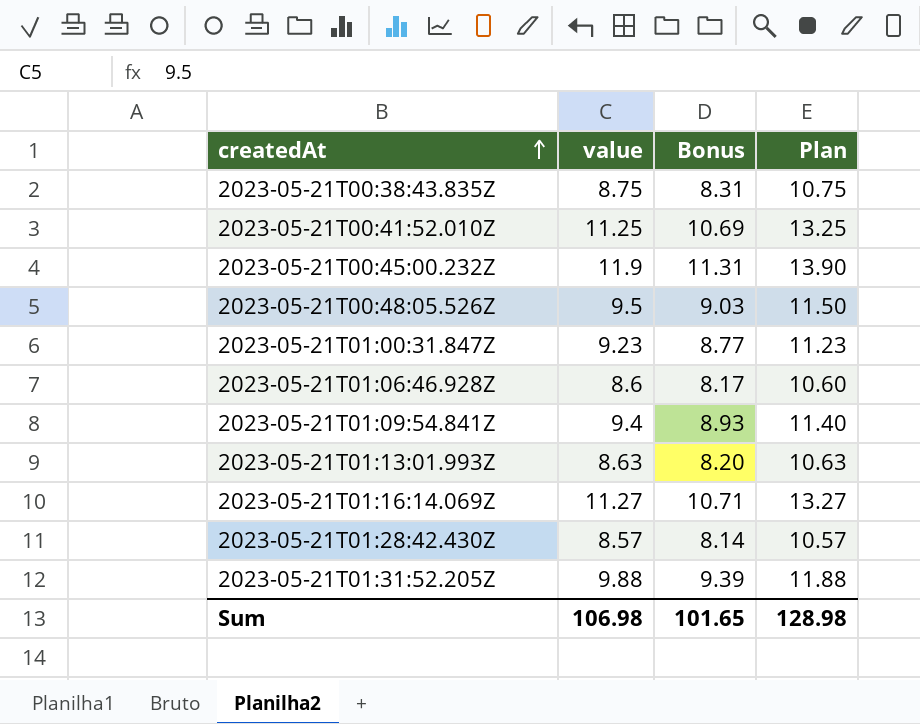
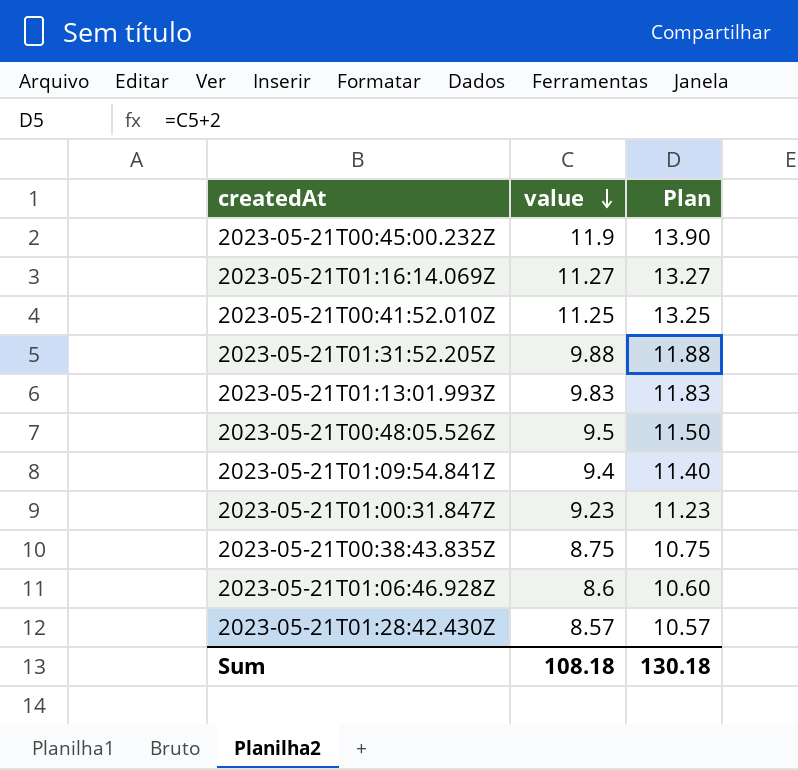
row order: createdAt ascending -> value descending
column Bonus | formula: [value] * 0.95 -> none
2023-05-21T01:13:01.993Z | value: 8.63 -> 9.83
2023-05-21T01:13:01.993Z | Plan: 10.63 -> 11.83
Sum | value: 106.98 -> 108.18
Sum | Plan: 128.98 -> 130.18

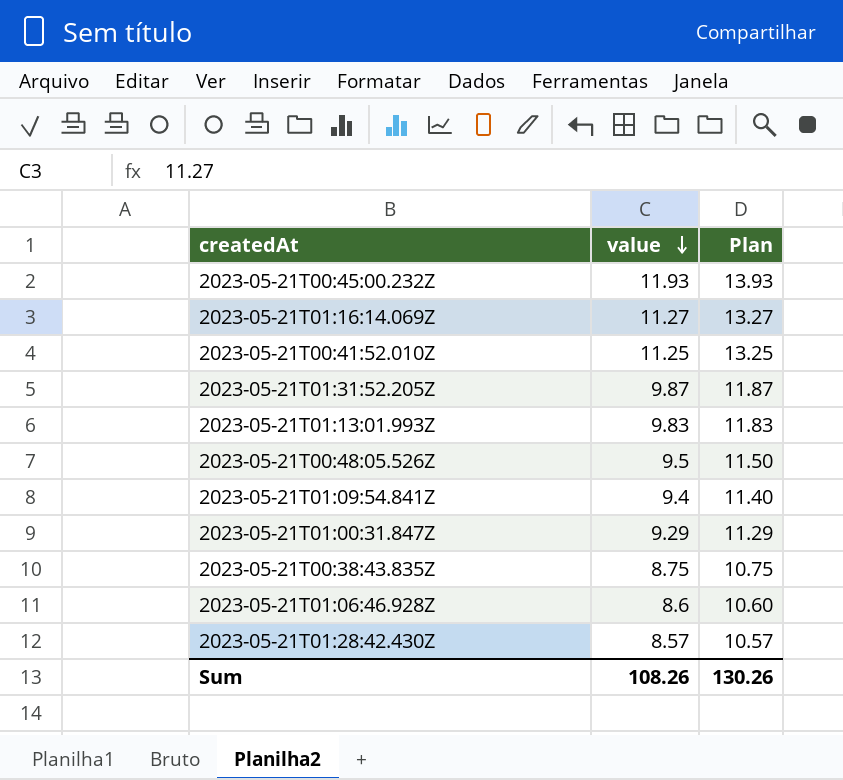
2023-05-21T00:45:00.232Z | value: 11.9 -> 11.93
2023-05-21T00:45:00.232Z | Plan: 13.90 -> 13.93
2023-05-21T01:31:52.205Z | value: 9.88 -> 9.87
2023-05-21T01:31:52.205Z | Plan: 11.88 -> 11.87
2023-05-21T01:00:31.847Z | value: 9.23 -> 9.29
2023-05-21T01:00:31.847Z | Plan: 11.23 -> 11.29
Sum | value: 108.18 -> 108.26
Sum | Plan: 130.18 -> 130.26

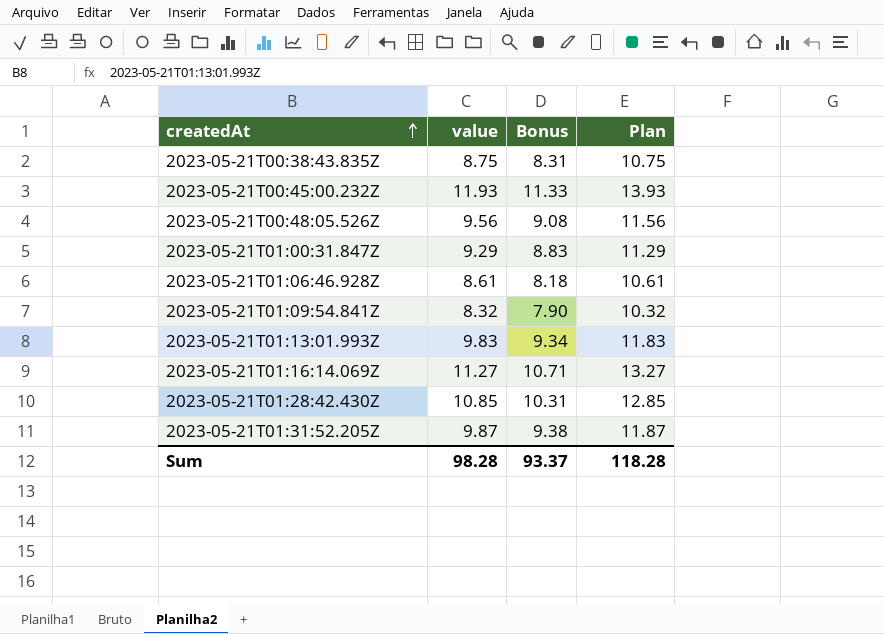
row order: value descending -> createdAt ascending
column Bonus | formula: none -> [value] * 0.95
row 2023-05-21T00:41:52.010Z: 11.25 | 13.25 -> none
2023-05-21T00:48:05.526Z | value: 9.5 -> 9.56
2023-05-21T00:48:05.526Z | Plan: 11.50 -> 11.56
2023-05-21T01:06:46.928Z | value: 8.6 -> 8.61
2023-05-21T01:06:46.928Z | Plan: 10.60 -> 10.61
2023-05-21T01:09:54.841Z | value: 9.4 -> 8.32
2023-05-21T01:09:54.841Z | Plan: 11.40 -> 10.32
2023-05-21T01:28:42.430Z | value: 8.57 -> 10.85
2023-05-21T01:28:42.430Z | Plan: 10.57 -> 12.85
Sum | value: 108.26 -> 98.28
Sum | Plan: 130.26 -> 118.28

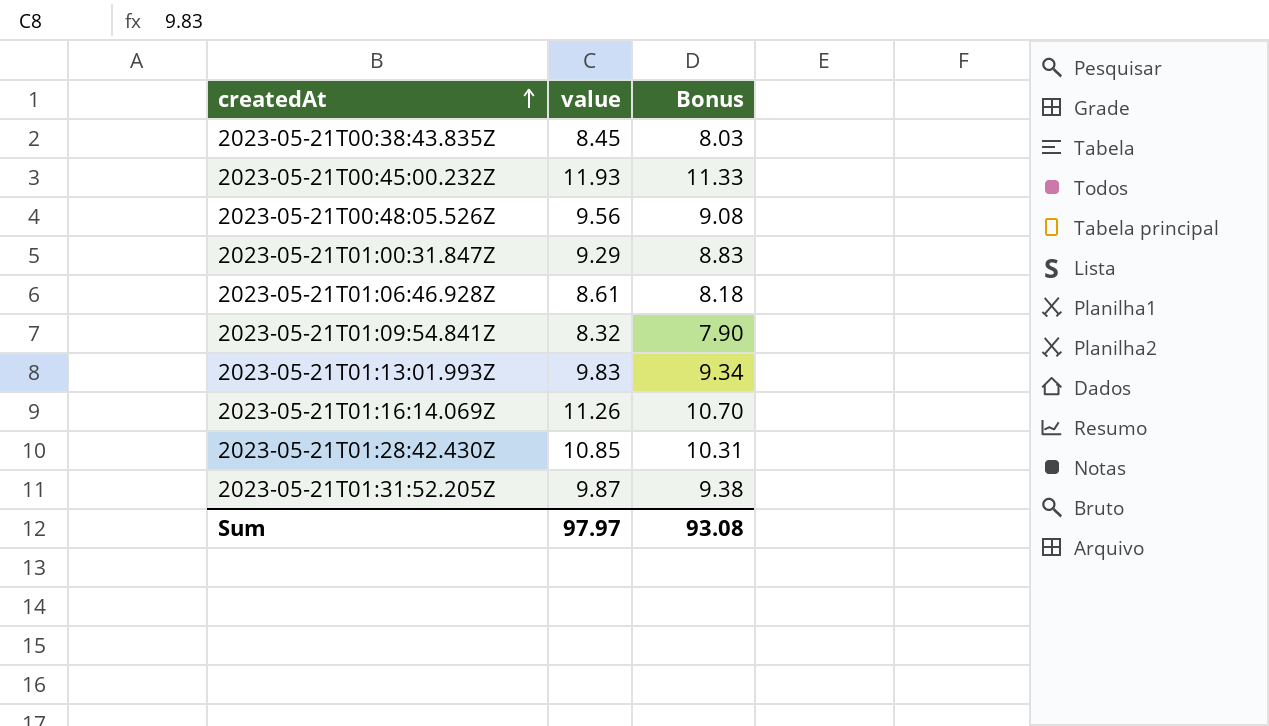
column Plan | formula: [value] + 2 -> none
2023-05-21T00:38:43.835Z | value: 8.75 -> 8.45
2023-05-21T00:38:43.835Z | Bonus: 8.31 -> 8.03
2023-05-21T01:16:14.069Z | value: 11.27 -> 11.26
2023-05-21T01:16:14.069Z | Bonus: 10.71 -> 10.70
Sum | value: 98.28 -> 97.97
Sum | Bonus: 93.37 -> 93.08

